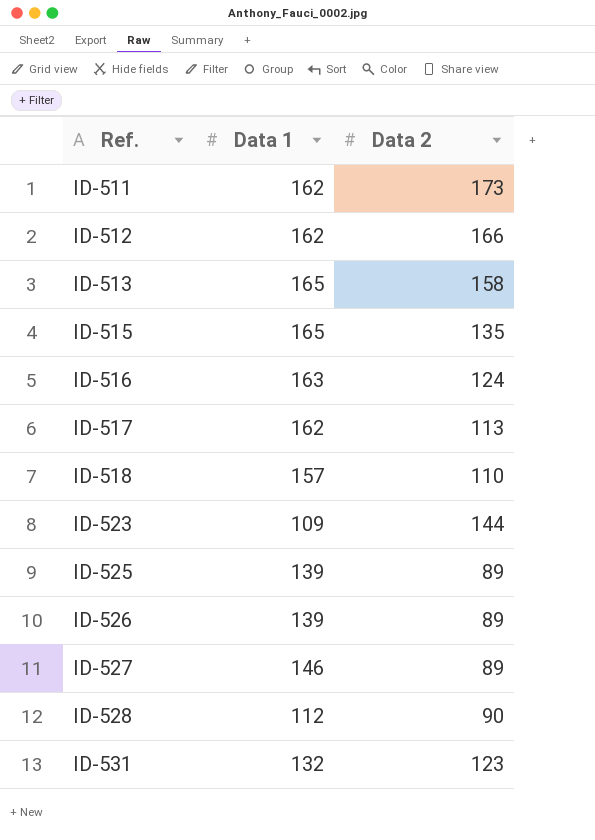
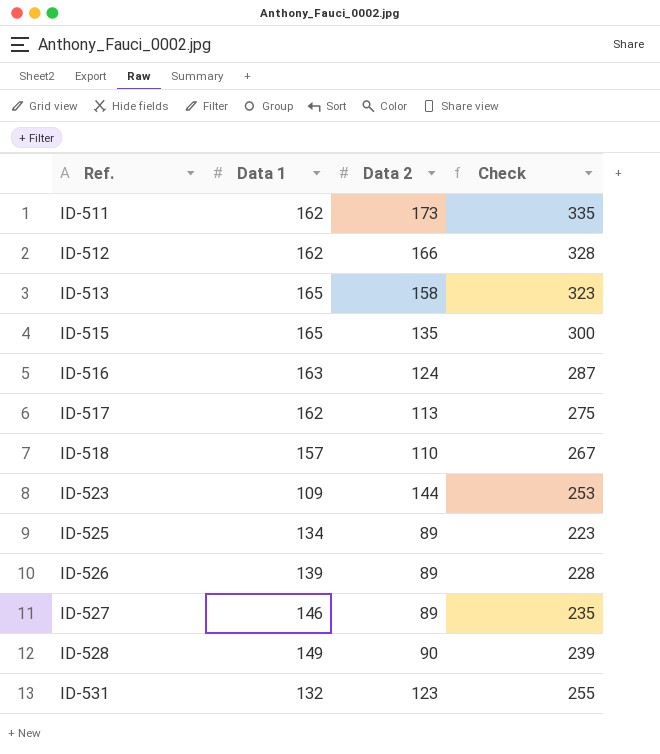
column Check | formula: none -> [Data 1] + [Data 2]
ID-525 | Data 1: 139 -> 134
ID-528 | Data 1: 112 -> 149

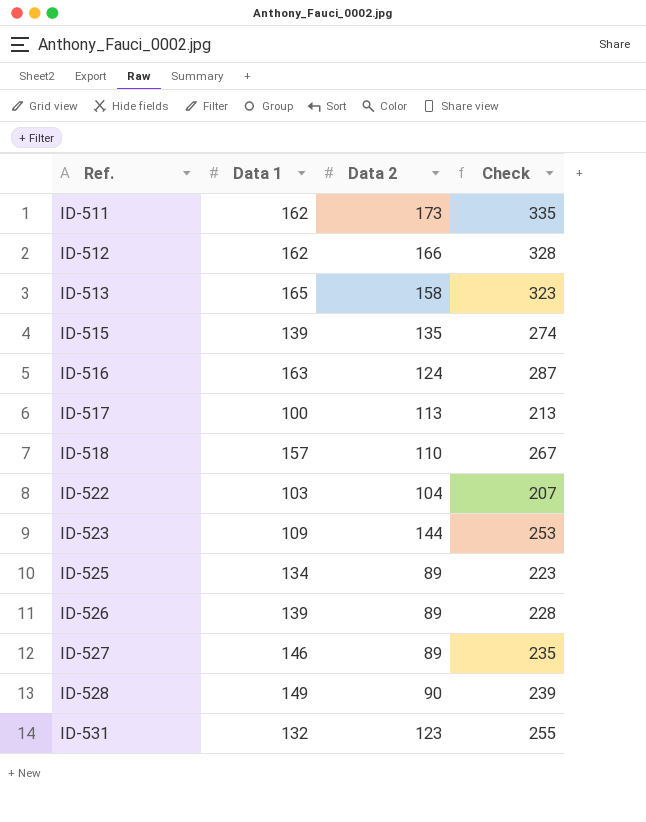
ID-515 | Data 1: 165 -> 139
ID-515 | Check: 300 -> 274
ID-517 | Data 1: 162 -> 100
ID-517 | Check: 275 -> 213
row ID-522: none -> 103 | 104 | 207

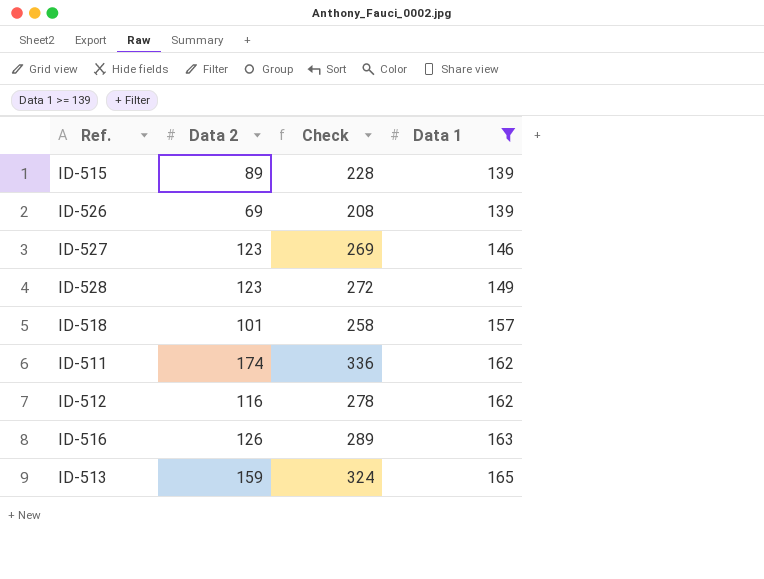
filter: none -> Data 1 >= 139
row order: Ref. ascending -> Data 1 ascending
column Data 1 | position: 2 -> 4
ID-515 | Data 2: 135 -> 89
ID-515 | Check: 274 -> 228
ID-526 | Data 2: 89 -> 69
ID-526 | Check: 228 -> 208
ID-527 | Data 2: 89 -> 123
ID-527 | Check: 235 -> 269
ID-528 | Data 2: 90 -> 123
ID-528 | Check: 239 -> 272
ID-518 | Data 2: 110 -> 101
ID-518 | Check: 267 -> 258
ID-511 | Data 2: 173 -> 174
ID-511 | Check: 335 -> 336
ID-512 | Data 2: 166 -> 116
ID-512 | Check: 328 -> 278
ID-516 | Data 2: 124 -> 126
ID-516 | Check: 287 -> 289
ID-513 | Data 2: 158 -> 159
ID-513 | Check: 323 -> 324

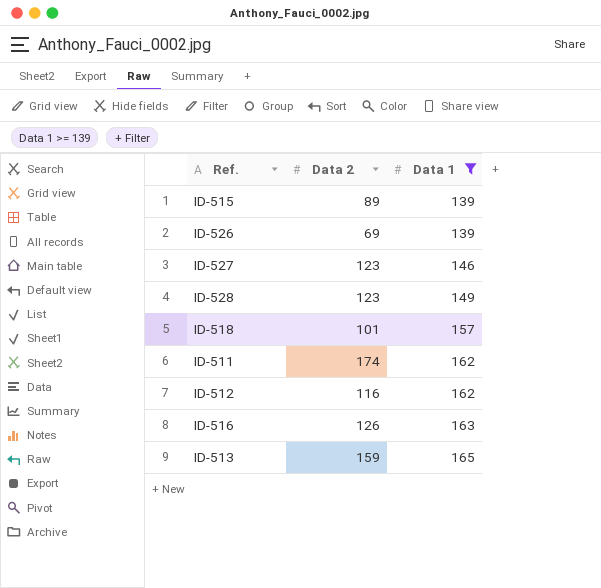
column Check | formula: [Data 2] + [Data 1] -> none

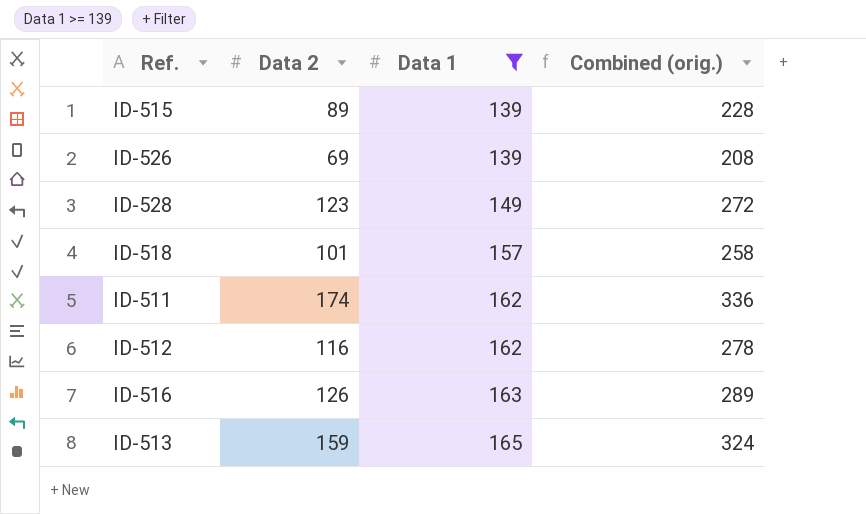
column Combined (orig.) | formula: none -> [Data 2] + [Data 1]
row ID-527: 123 | 146 -> none

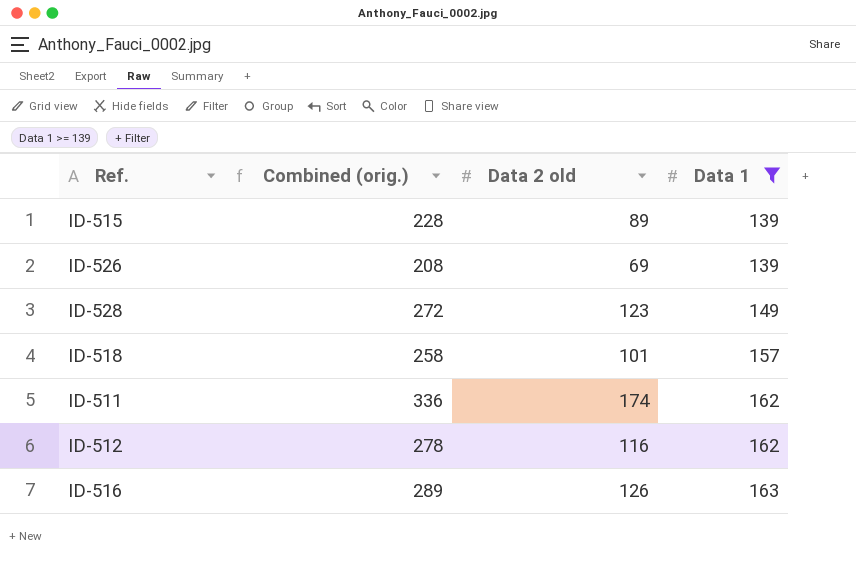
column Combined (orig.) | position: 4 -> 2
column name: Data 2 -> Data 2 old
row ID-513: 159 | 165 | 324 -> none

